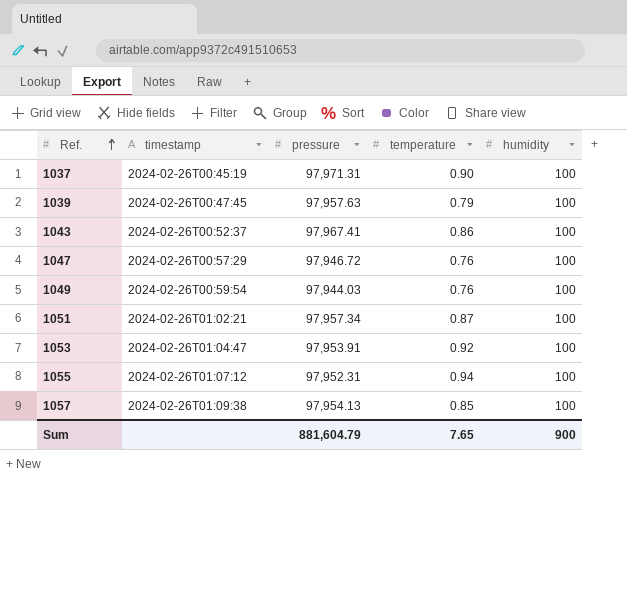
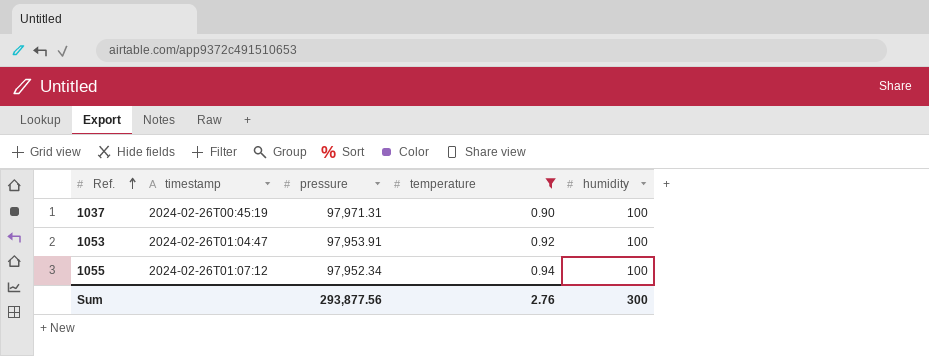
filter: none -> temperature >= 0.90
1055 | pressure: 97,952.31 -> 97,952.34
Sum | pressure: 881,604.79 -> 293,877.56
Sum | temperature: 7.65 -> 2.76
Sum | humidity: 900 -> 300

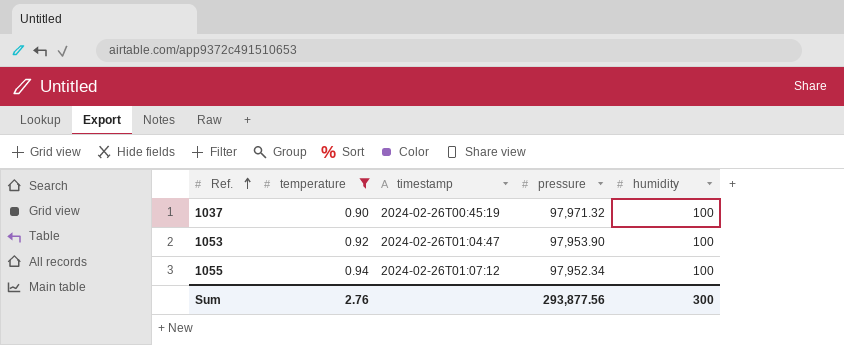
column temperature | position: 4 -> 2
1037 | pressure: 97,971.31 -> 97,971.32
1053 | pressure: 97,953.91 -> 97,953.90

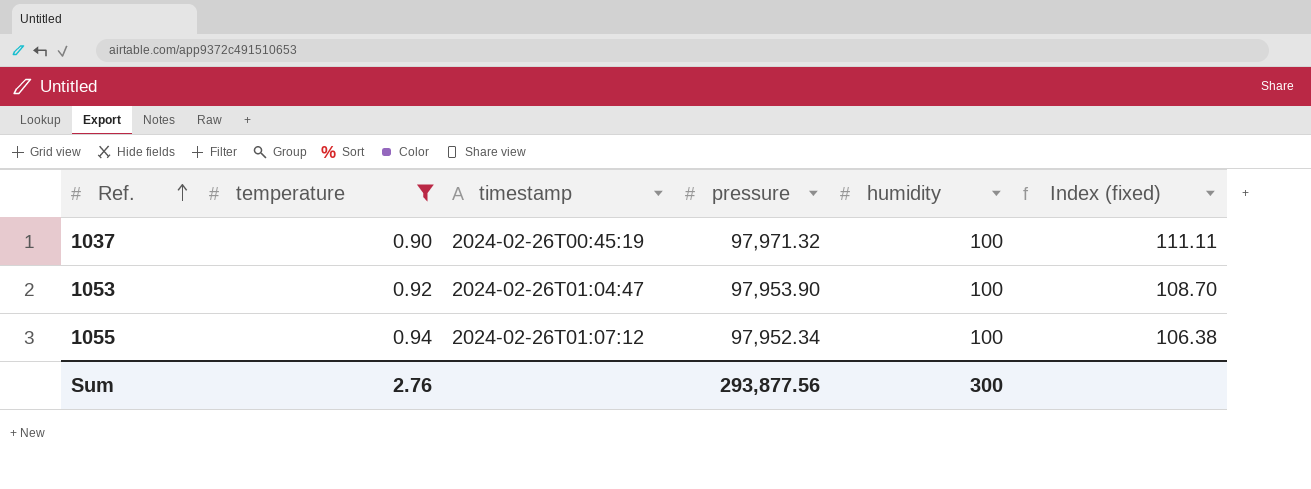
column Index (fixed) | formula: none -> [humidity] / [temperature]

